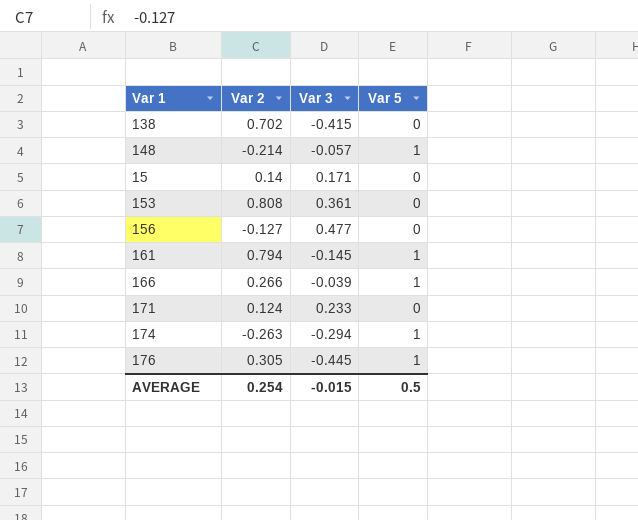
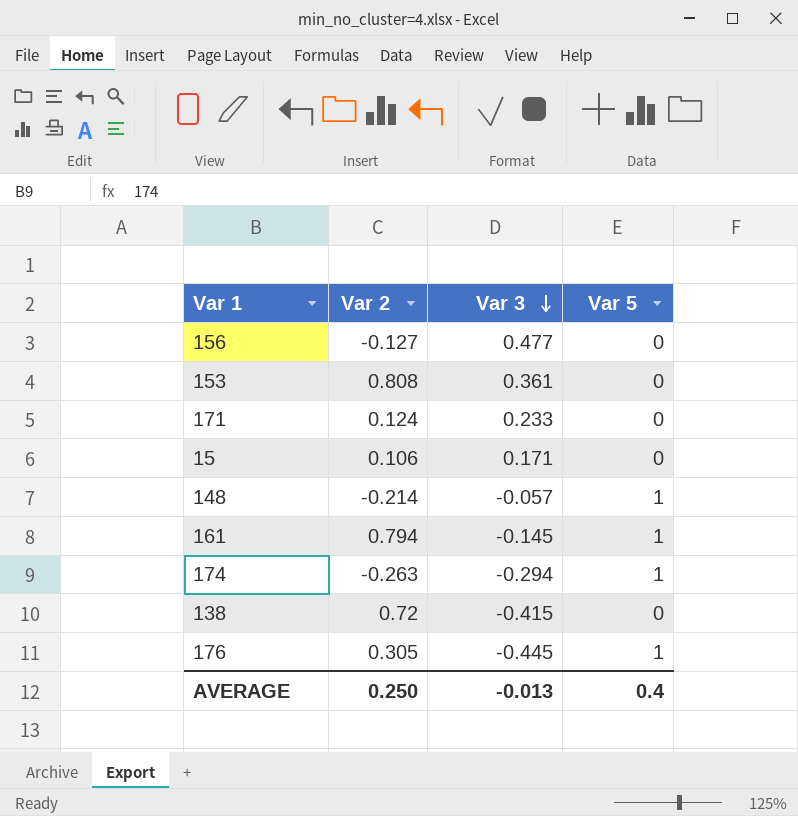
row order: none -> Var 3 descending
row 166: 0.266 | -0.039 | 1 -> none
15 | Var 2: 0.14 -> 0.106
138 | Var 2: 0.702 -> 0.72
AVERAGE | Var 2: 0.254 -> 0.250
AVERAGE | Var 3: -0.015 -> -0.013
AVERAGE | Var 5: 0.5 -> 0.4

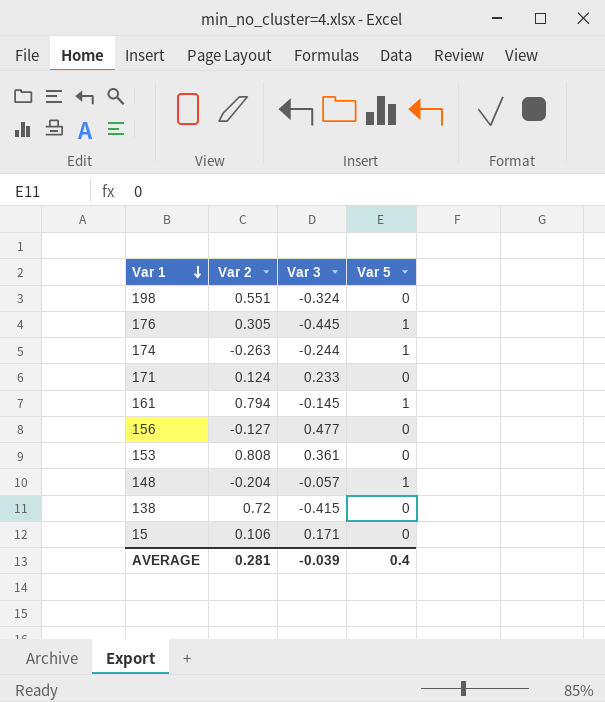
row order: Var 3 descending -> Var 1 descending
row 198: none -> 0.551 | -0.324 | 0
174 | Var 3: -0.294 -> -0.244
148 | Var 2: -0.214 -> -0.204
AVERAGE | Var 2: 0.250 -> 0.281
AVERAGE | Var 3: -0.013 -> -0.039

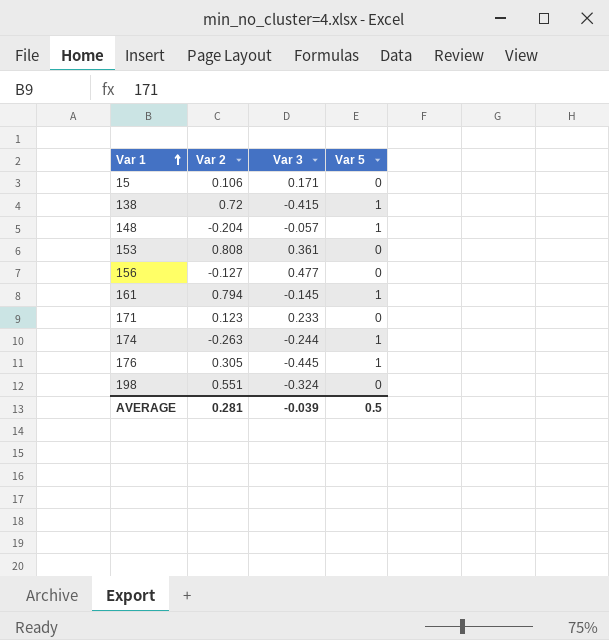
row order: Var 1 descending -> Var 1 ascending
138 | Var 5: 0 -> 1
171 | Var 2: 0.124 -> 0.123
AVERAGE | Var 5: 0.4 -> 0.5

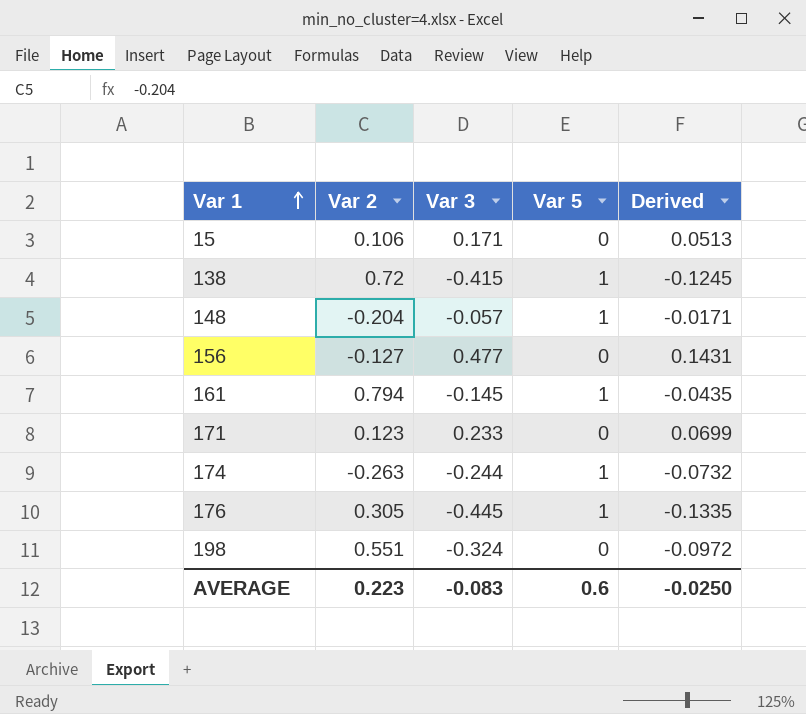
column Derived | formula: none -> [Var 3] * 0.3
row 153: 0.808 | 0.361 | 0 -> none
AVERAGE | Var 2: 0.281 -> 0.223
AVERAGE | Var 3: -0.039 -> -0.083
AVERAGE | Var 5: 0.5 -> 0.6

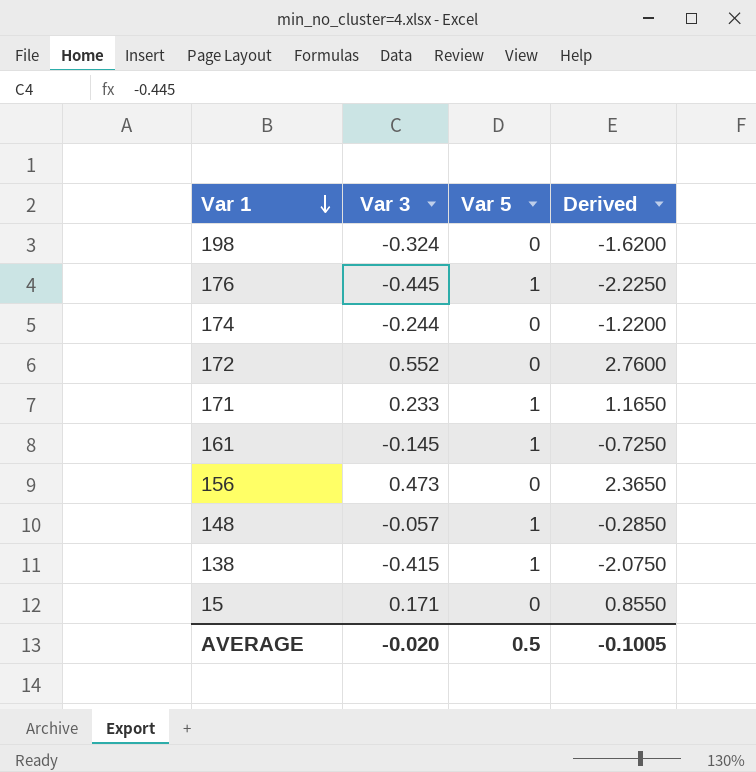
row order: Var 1 ascending -> Var 1 descending
column Var 2 | position: 2 -> none
column Derived | formula: [Var 3] * 0.3 -> [Var 3] * 5
174 | Var 5: 1 -> 0
row 172: none -> 0.552 | 0 | 2.7600
171 | Var 5: 0 -> 1
156 | Var 3: 0.477 -> 0.473
AVERAGE | Var 3: -0.083 -> -0.020
AVERAGE | Var 5: 0.6 -> 0.5
AVERAGE | Derived: -0.0250 -> -0.1005

